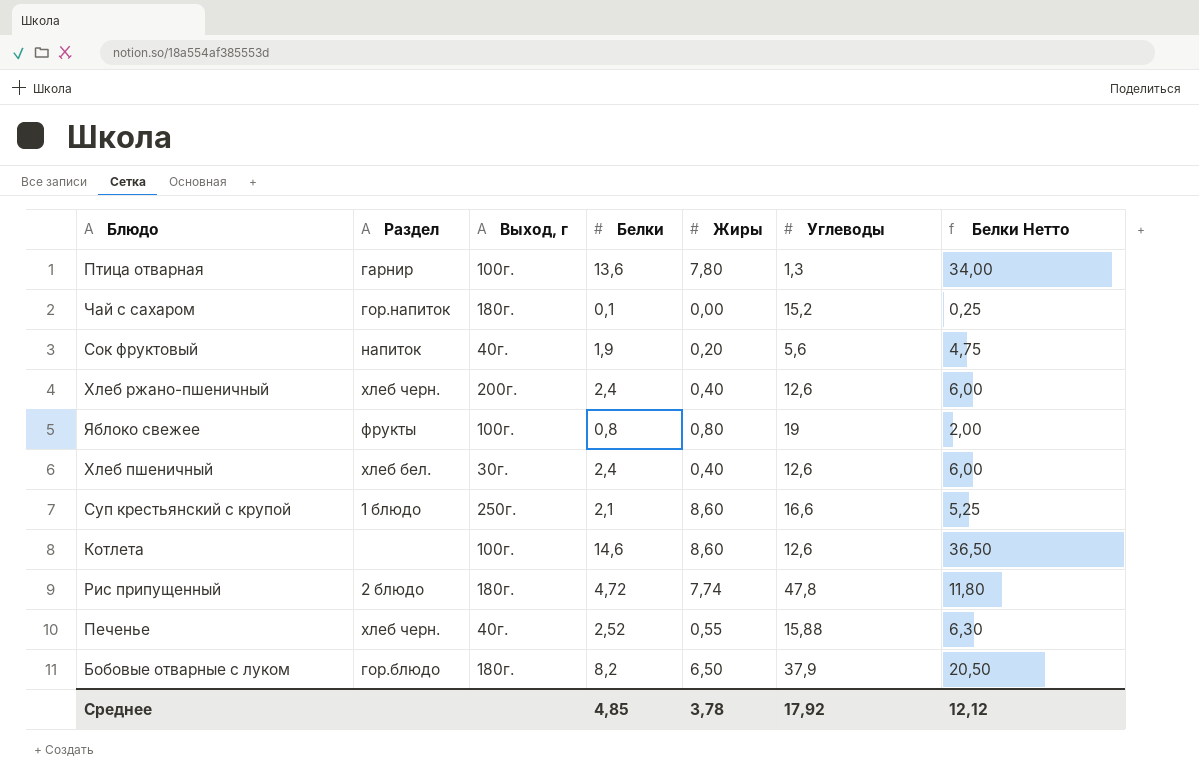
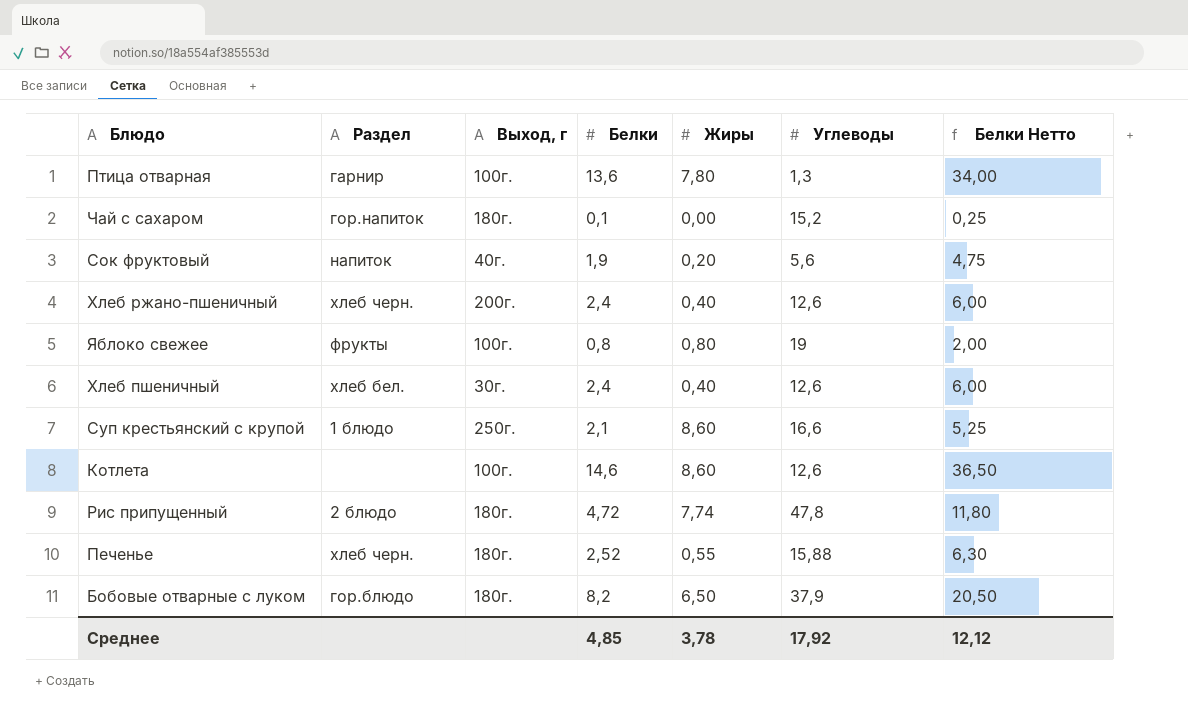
Печенье | Выход, г: 40г. -> 180г.

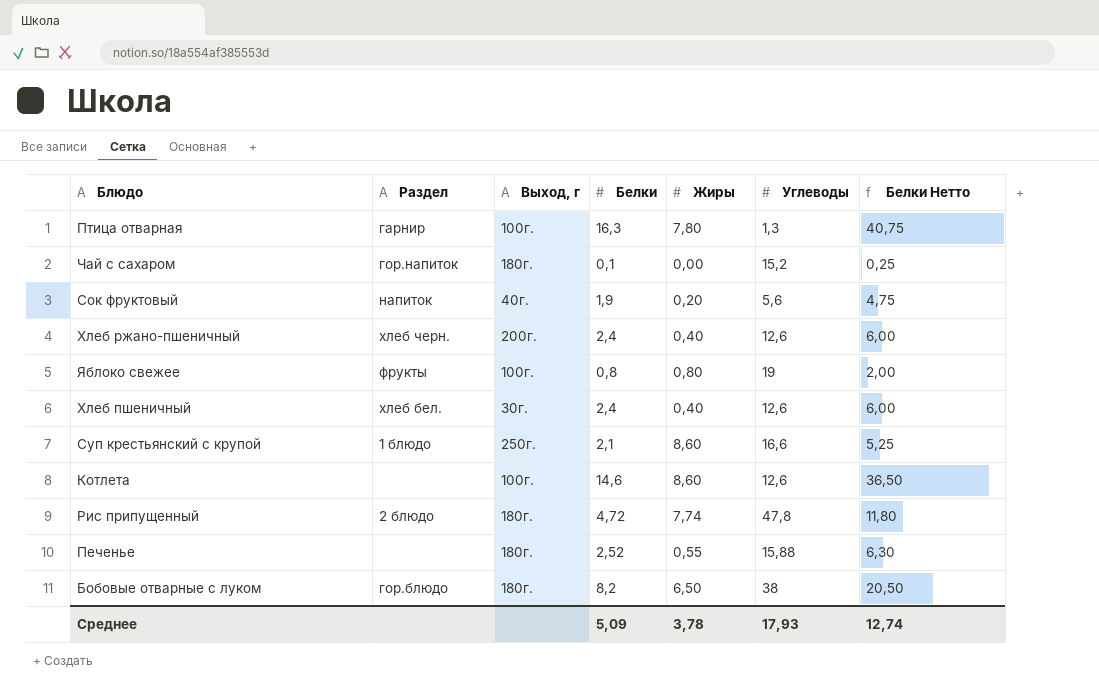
Птица отварная | Белки: 13,6 -> 16,3
Птица отварная | Белки Нетто: 34,00 -> 40,75
Печенье | Раздел: хлеб черн. -> none
Бобовые отварные с луком | Углеводы: 37,9 -> 38
Среднее | Белки: 4,85 -> 5,09
Среднее | Углеводы: 17,92 -> 17,93
Среднее | Белки Нетто: 12,12 -> 12,74

